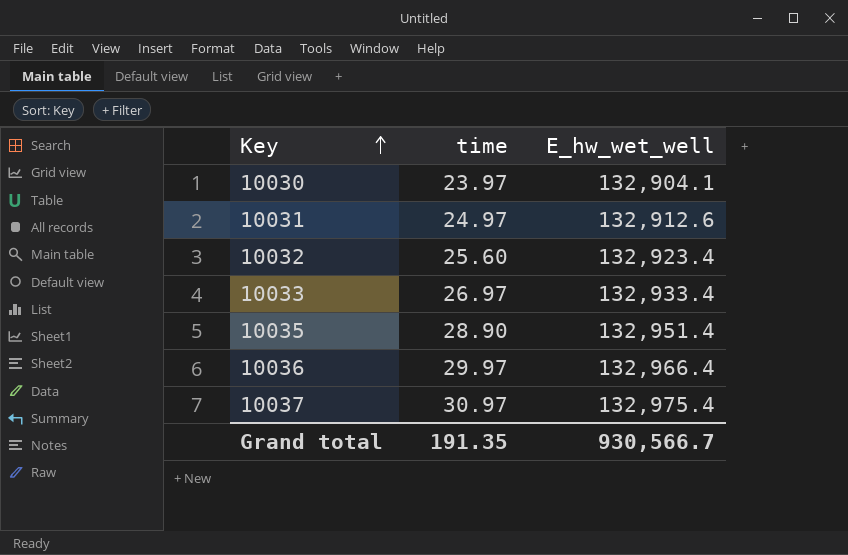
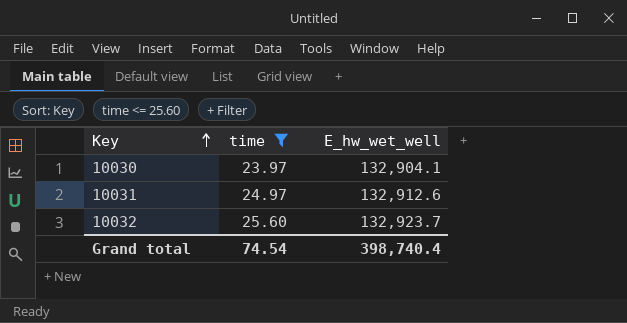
filter: none -> time <= 25.60
10032 | E_hw_wet_well: 132,923.4 -> 132,923.7
Grand total | time: 191.35 -> 74.54
Grand total | E_hw_wet_well: 930,566.7 -> 398,740.4

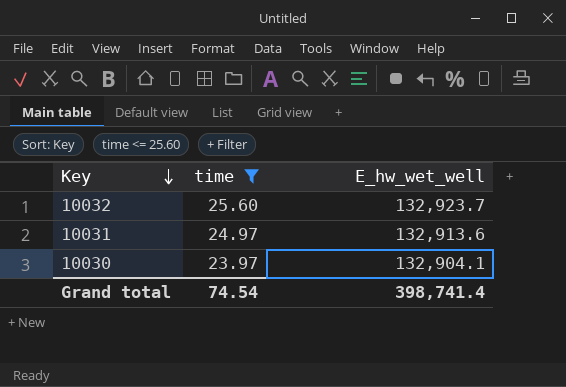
row order: Key ascending -> Key descending
10031 | E_hw_wet_well: 132,912.6 -> 132,913.6
Grand total | E_hw_wet_well: 398,740.4 -> 398,741.4

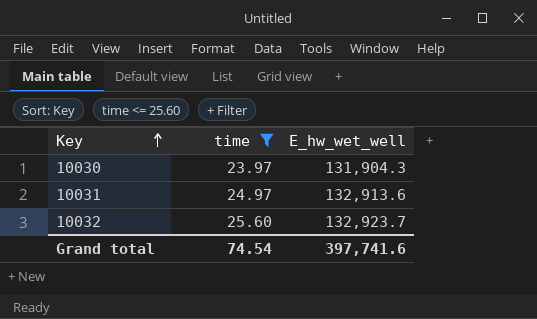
row order: Key descending -> Key ascending
10030 | E_hw_wet_well: 132,904.1 -> 131,904.3
Grand total | E_hw_wet_well: 398,741.4 -> 397,741.6

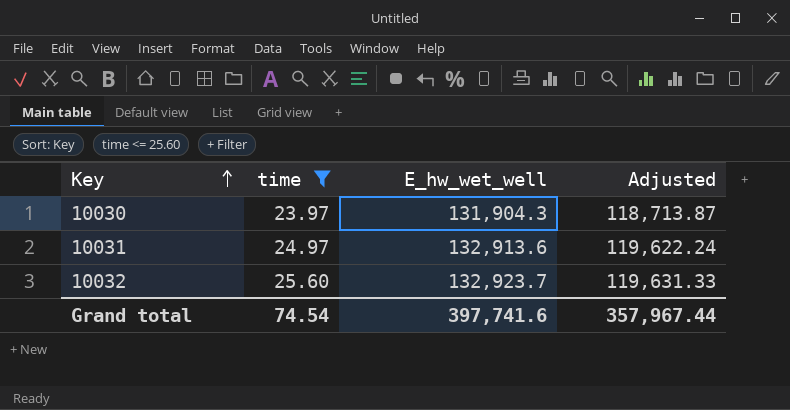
column Adjusted | formula: none -> [E_hw_wet_well] * 0.9

